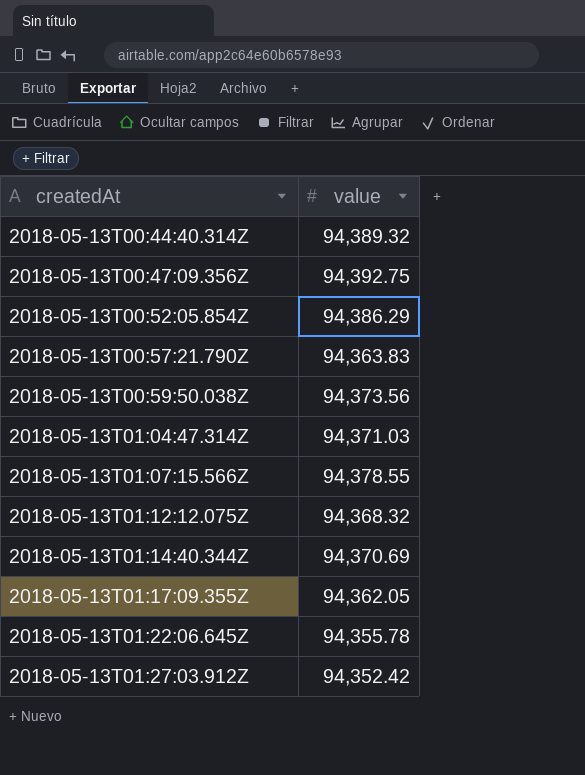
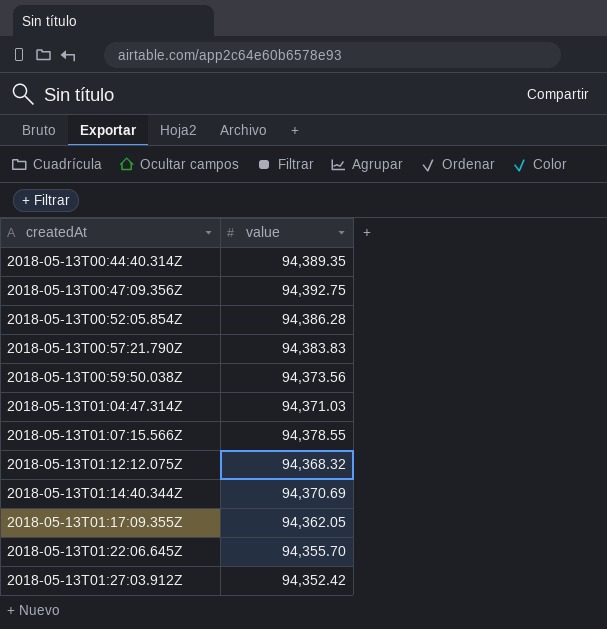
2018-05-13T00:44:40.314Z | value: 94,389.32 -> 94,389.35
2018-05-13T00:52:05.854Z | value: 94,386.29 -> 94,386.28
2018-05-13T00:57:21.790Z | value: 94,363.83 -> 94,383.83
2018-05-13T01:22:06.645Z | value: 94,355.78 -> 94,355.70

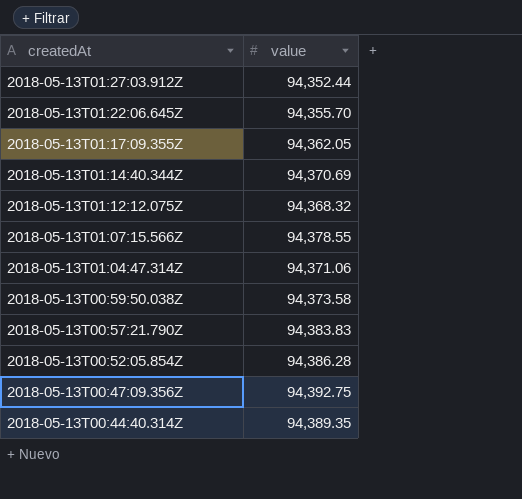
row order: createdAt ascending -> createdAt descending
2018-05-13T01:27:03.912Z | value: 94,352.42 -> 94,352.44
2018-05-13T01:04:47.314Z | value: 94,371.03 -> 94,371.06
2018-05-13T00:59:50.038Z | value: 94,373.56 -> 94,373.58

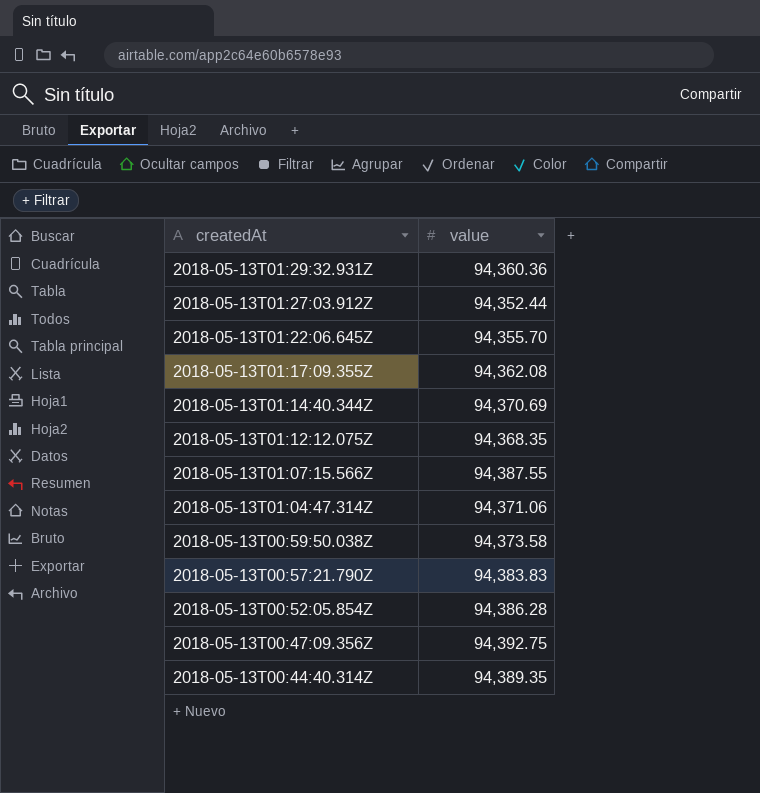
row 2018-05-13T01:29:32.931Z: none -> 94,360.36
2018-05-13T01:17:09.355Z | value: 94,362.05 -> 94,362.08
2018-05-13T01:12:12.075Z | value: 94,368.32 -> 94,368.35
2018-05-13T01:07:15.566Z | value: 94,378.55 -> 94,387.55

